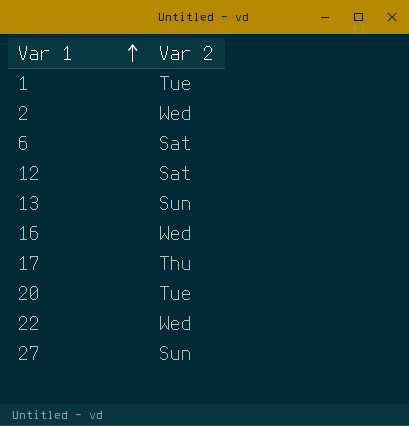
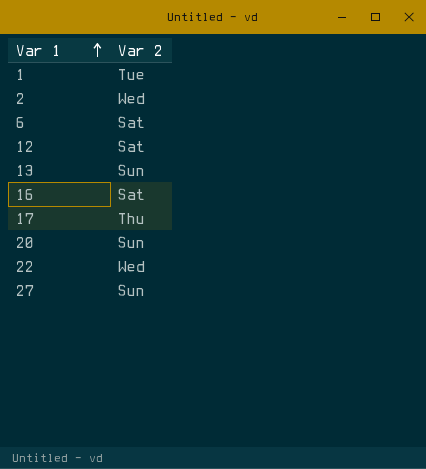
16 | Var 2: Wed -> Sat
20 | Var 2: Tue -> Sun

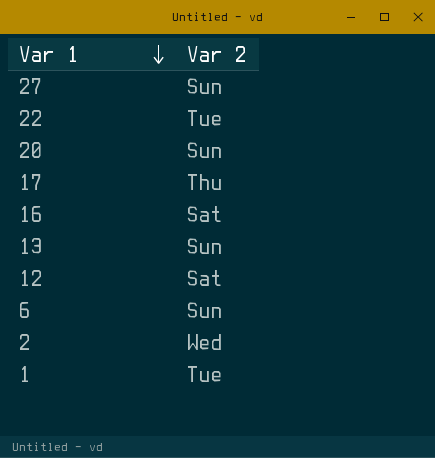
row order: Var 1 ascending -> Var 1 descending
22 | Var 2: Wed -> Tue
6 | Var 2: Sat -> Sun

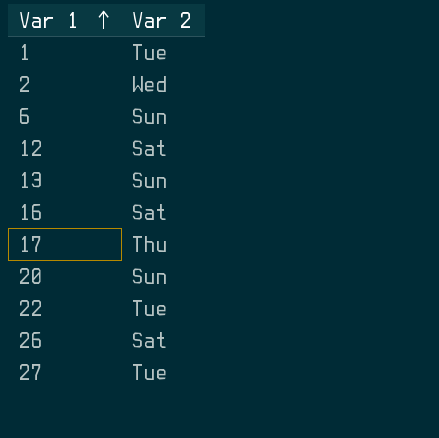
row order: Var 1 descending -> Var 1 ascending
row 26: none -> Sat
27 | Var 2: Sun -> Tue

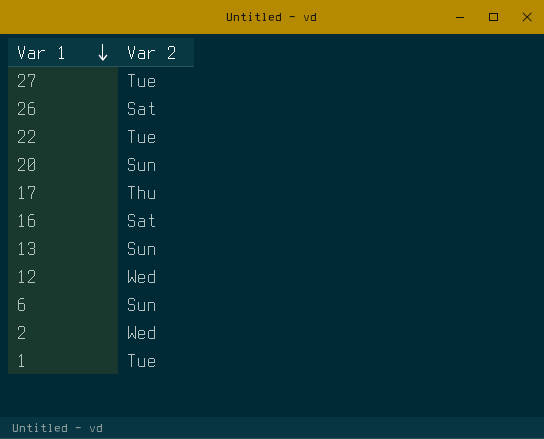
row order: Var 1 ascending -> Var 1 descending
12 | Var 2: Sat -> Wed

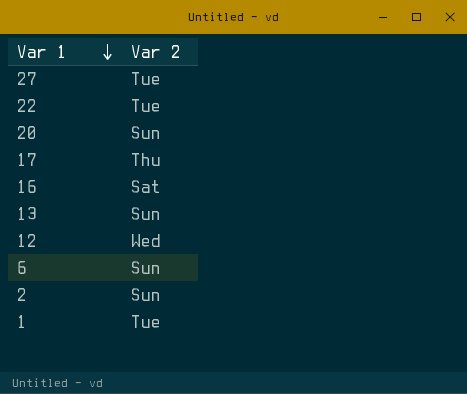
row 26: Sat -> none
2 | Var 2: Wed -> Sun

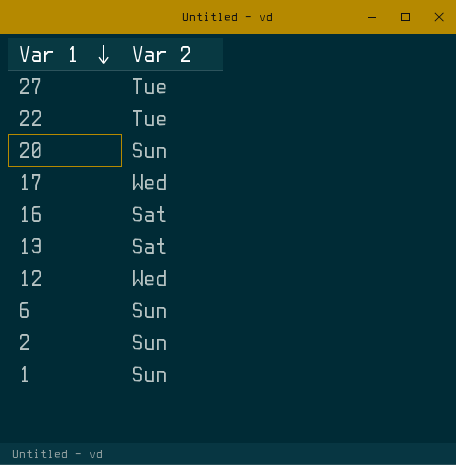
17 | Var 2: Thu -> Wed
13 | Var 2: Sun -> Sat
1 | Var 2: Tue -> Sun

